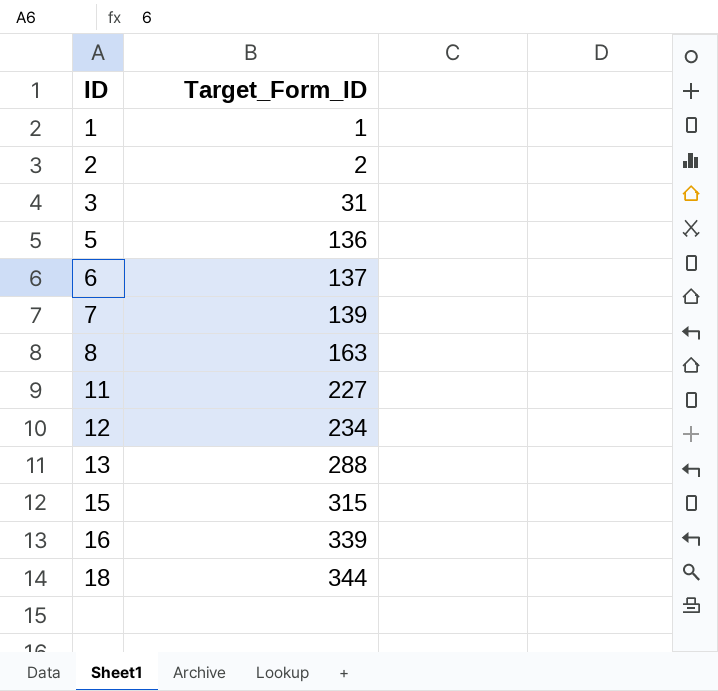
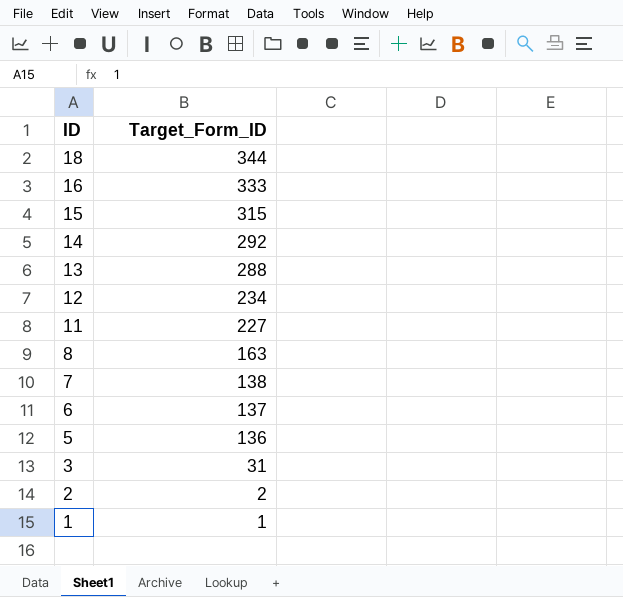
row order: ID ascending -> ID descending
16 | Target_Form_ID: 339 -> 333
row 14: none -> 292
7 | Target_Form_ID: 139 -> 138

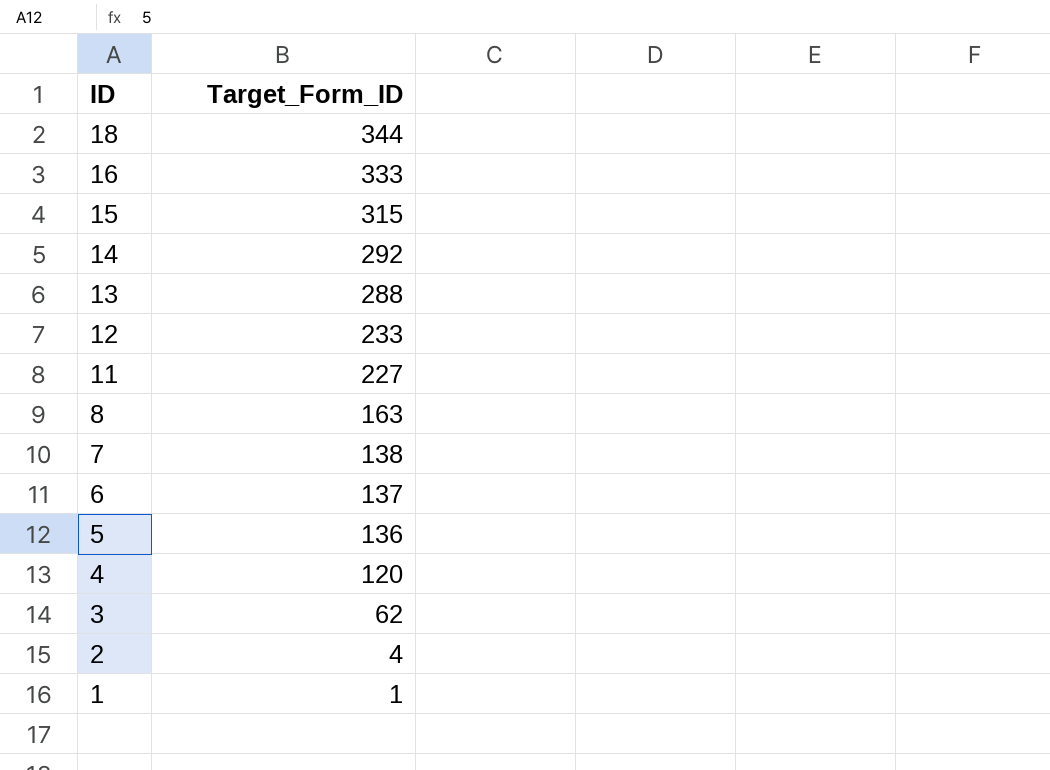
12 | Target_Form_ID: 234 -> 233
row 4: none -> 120
3 | Target_Form_ID: 31 -> 62
2 | Target_Form_ID: 2 -> 4

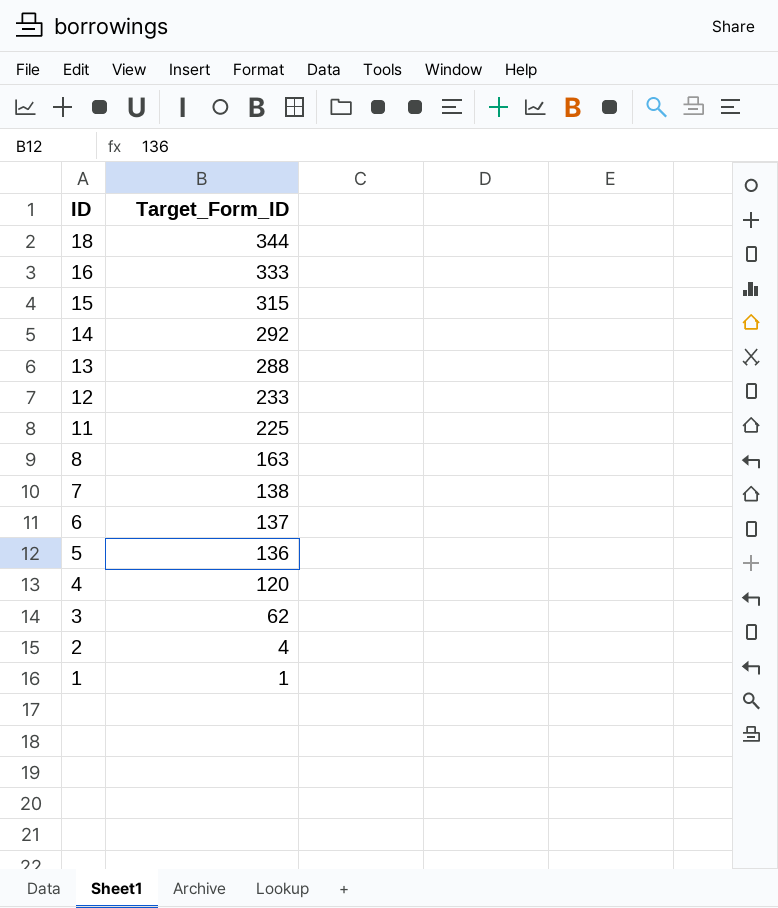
11 | Target_Form_ID: 227 -> 225

